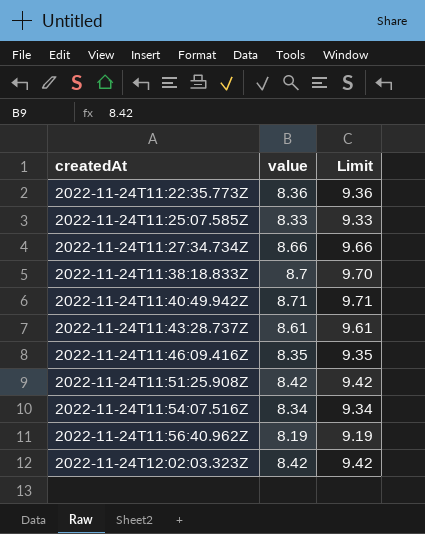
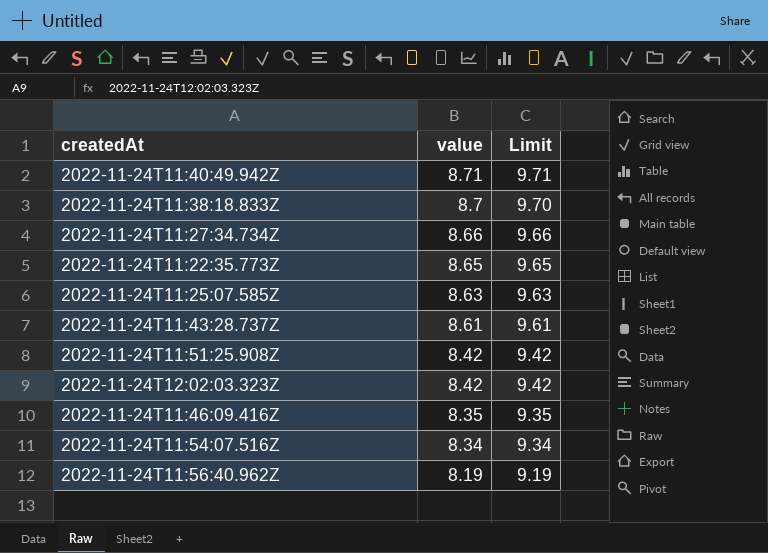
row order: createdAt ascending -> value descending
2022-11-24T11:22:35.773Z | value: 8.36 -> 8.65
2022-11-24T11:22:35.773Z | Limit: 9.36 -> 9.65
2022-11-24T11:25:07.585Z | value: 8.33 -> 8.63
2022-11-24T11:25:07.585Z | Limit: 9.33 -> 9.63

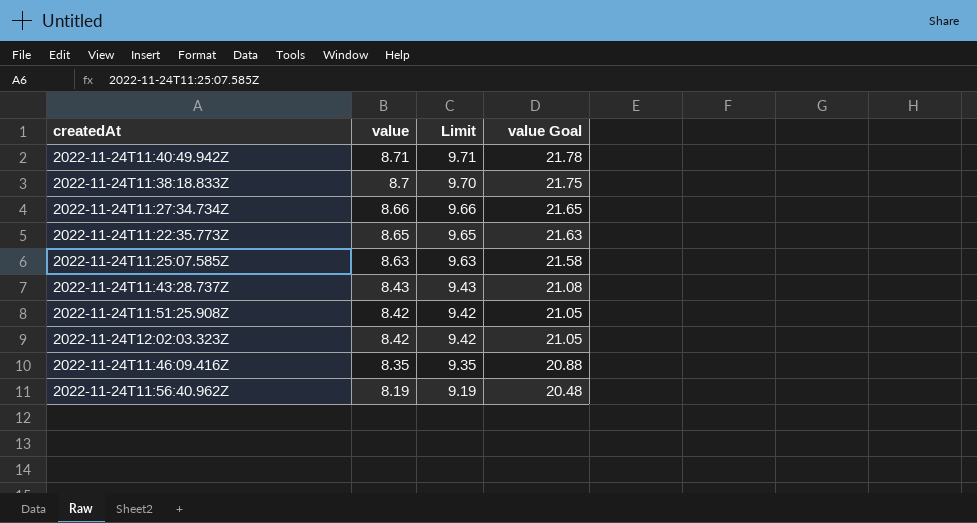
column value Goal | formula: none -> [value] * 2.5
row 2022-11-24T11:54:07.516Z: 8.34 | 9.34 -> none
2022-11-24T11:43:28.737Z | value: 8.61 -> 8.43
2022-11-24T11:43:28.737Z | Limit: 9.61 -> 9.43

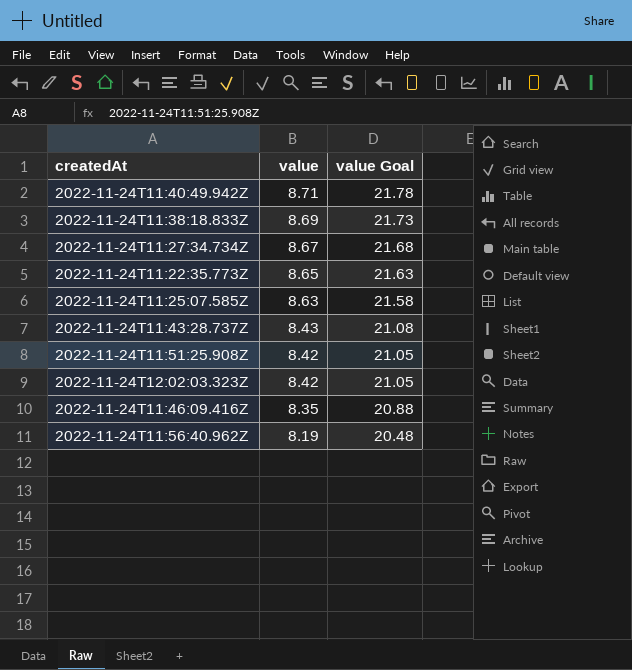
column Limit | formula: [value] + 1 -> none
2022-11-24T11:38:18.833Z | value: 8.7 -> 8.69
2022-11-24T11:38:18.833Z | value Goal: 21.75 -> 21.73
2022-11-24T11:27:34.734Z | value: 8.66 -> 8.67
2022-11-24T11:27:34.734Z | value Goal: 21.65 -> 21.68

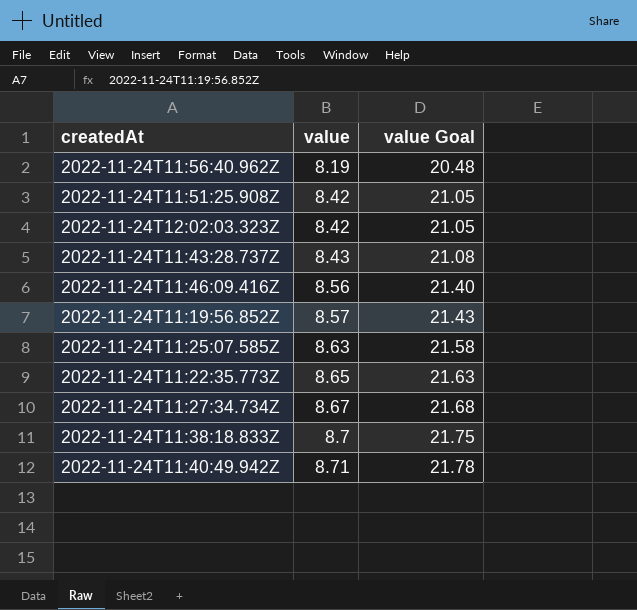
row order: value descending -> value ascending
2022-11-24T11:46:09.416Z | value: 8.35 -> 8.56
2022-11-24T11:46:09.416Z | value Goal: 20.88 -> 21.40
row 2022-11-24T11:19:56.852Z: none -> 8.57 | 21.43
2022-11-24T11:38:18.833Z | value: 8.69 -> 8.7
2022-11-24T11:38:18.833Z | value Goal: 21.73 -> 21.75

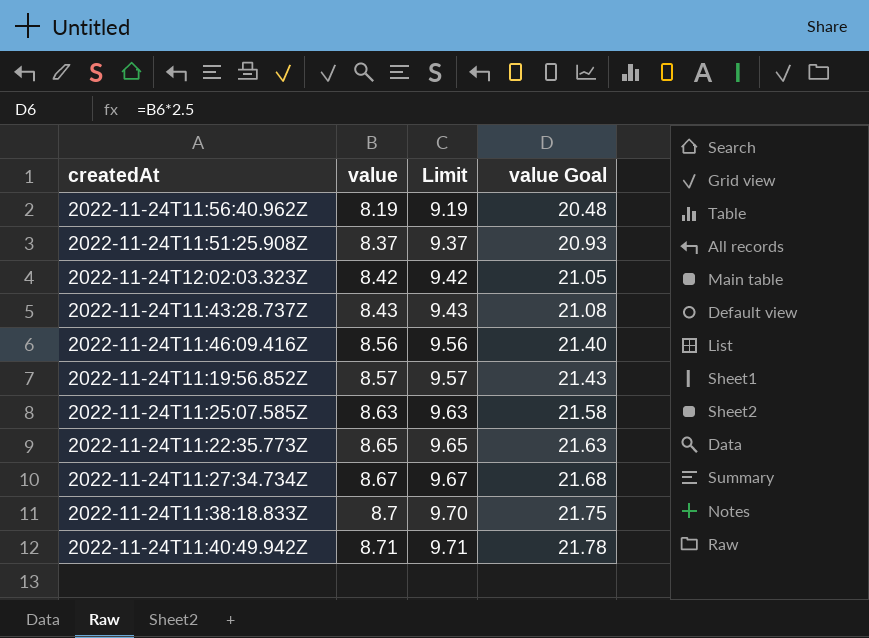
column Limit | formula: none -> [value] + 1
2022-11-24T11:51:25.908Z | value: 8.42 -> 8.37
2022-11-24T11:51:25.908Z | value Goal: 21.05 -> 20.93

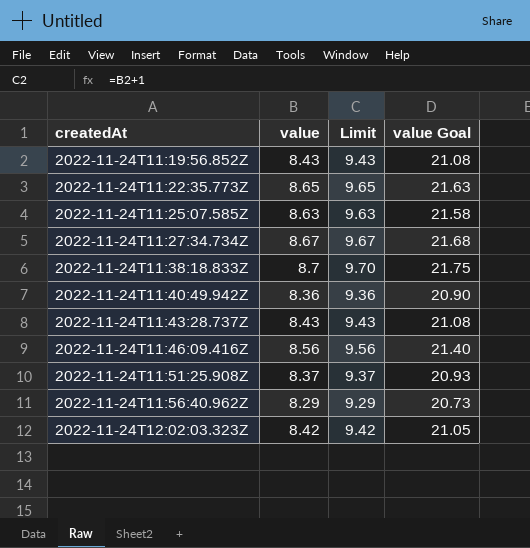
row order: value ascending -> createdAt ascending
2022-11-24T11:19:56.852Z | value: 8.57 -> 8.43
2022-11-24T11:19:56.852Z | Limit: 9.57 -> 9.43
2022-11-24T11:19:56.852Z | value Goal: 21.43 -> 21.08
2022-11-24T11:40:49.942Z | value: 8.71 -> 8.36
2022-11-24T11:40:49.942Z | Limit: 9.71 -> 9.36
2022-11-24T11:40:49.942Z | value Goal: 21.78 -> 20.90
2022-11-24T11:56:40.962Z | value: 8.19 -> 8.29
2022-11-24T11:56:40.962Z | Limit: 9.19 -> 9.29
2022-11-24T11:56:40.962Z | value Goal: 20.48 -> 20.73

